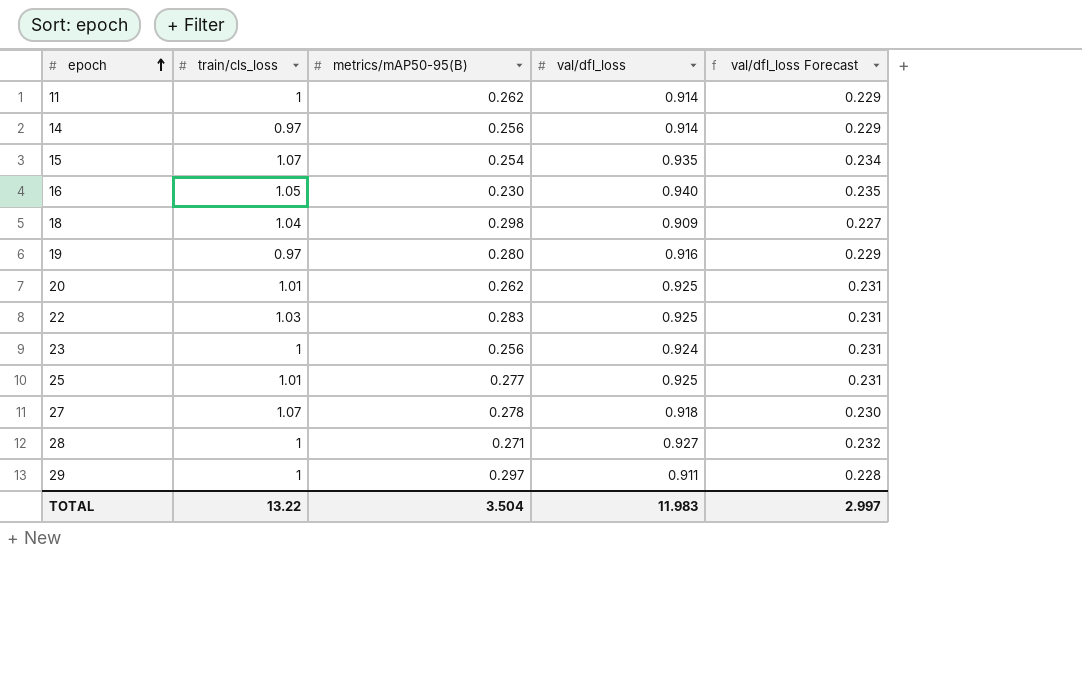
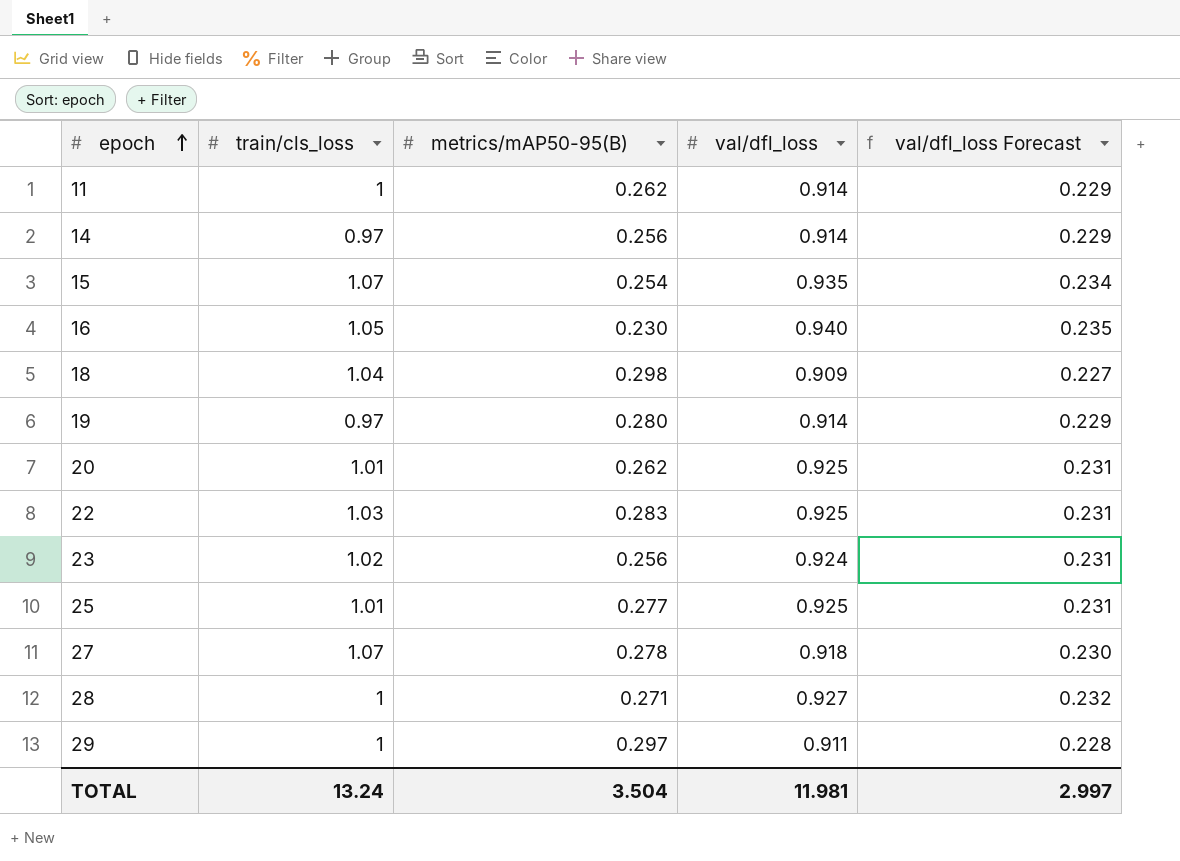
19 | val/dfl_loss: 0.916 -> 0.914
23 | train/cls_loss: 1 -> 1.02
TOTAL | train/cls_loss: 13.22 -> 13.24
TOTAL | val/dfl_loss: 11.983 -> 11.981

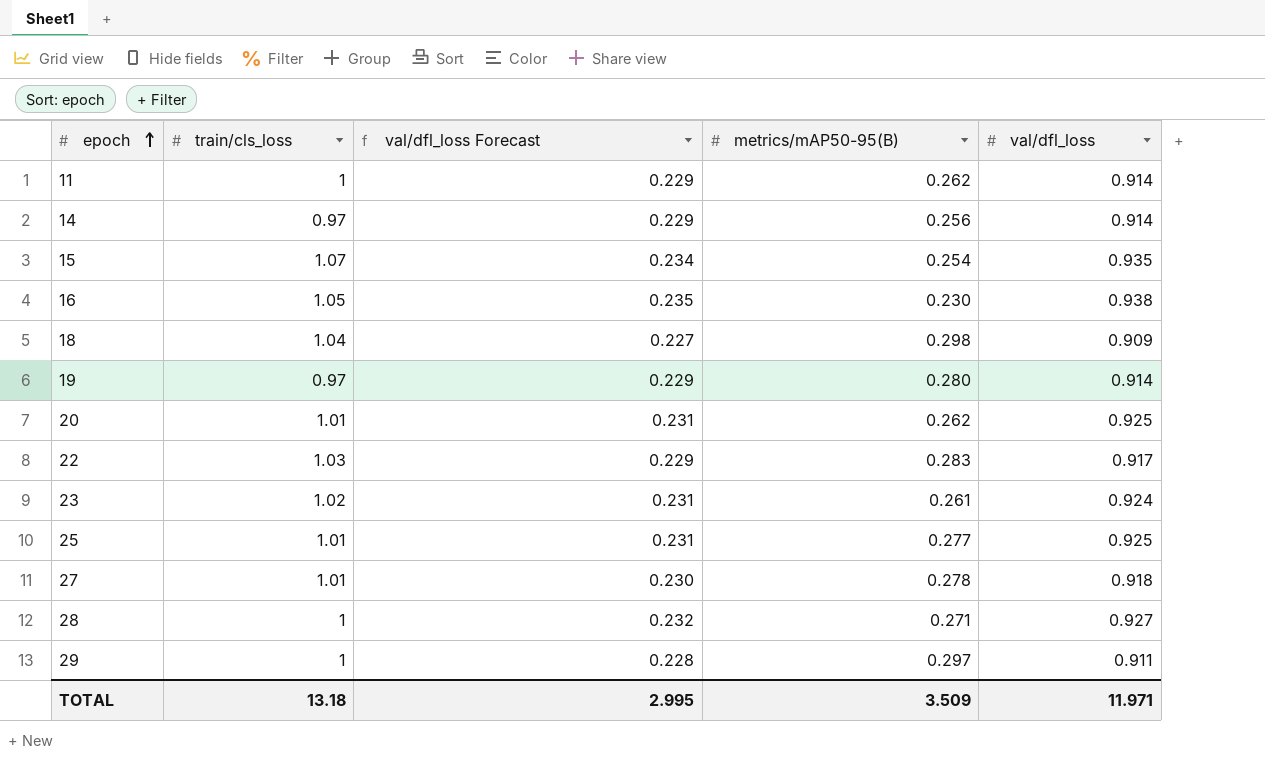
column val/dfl_loss Forecast | position: 5 -> 3
16 | val/dfl_loss: 0.940 -> 0.938
22 | val/dfl_loss Forecast: 0.231 -> 0.229
22 | val/dfl_loss: 0.925 -> 0.917
23 | metrics/mAP50-95(B): 0.256 -> 0.261
27 | train/cls_loss: 1.07 -> 1.01
TOTAL | train/cls_loss: 13.24 -> 13.18
TOTAL | val/dfl_loss Forecast: 2.997 -> 2.995
TOTAL | metrics/mAP50-95(B): 3.504 -> 3.509
TOTAL | val/dfl_loss: 11.981 -> 11.971

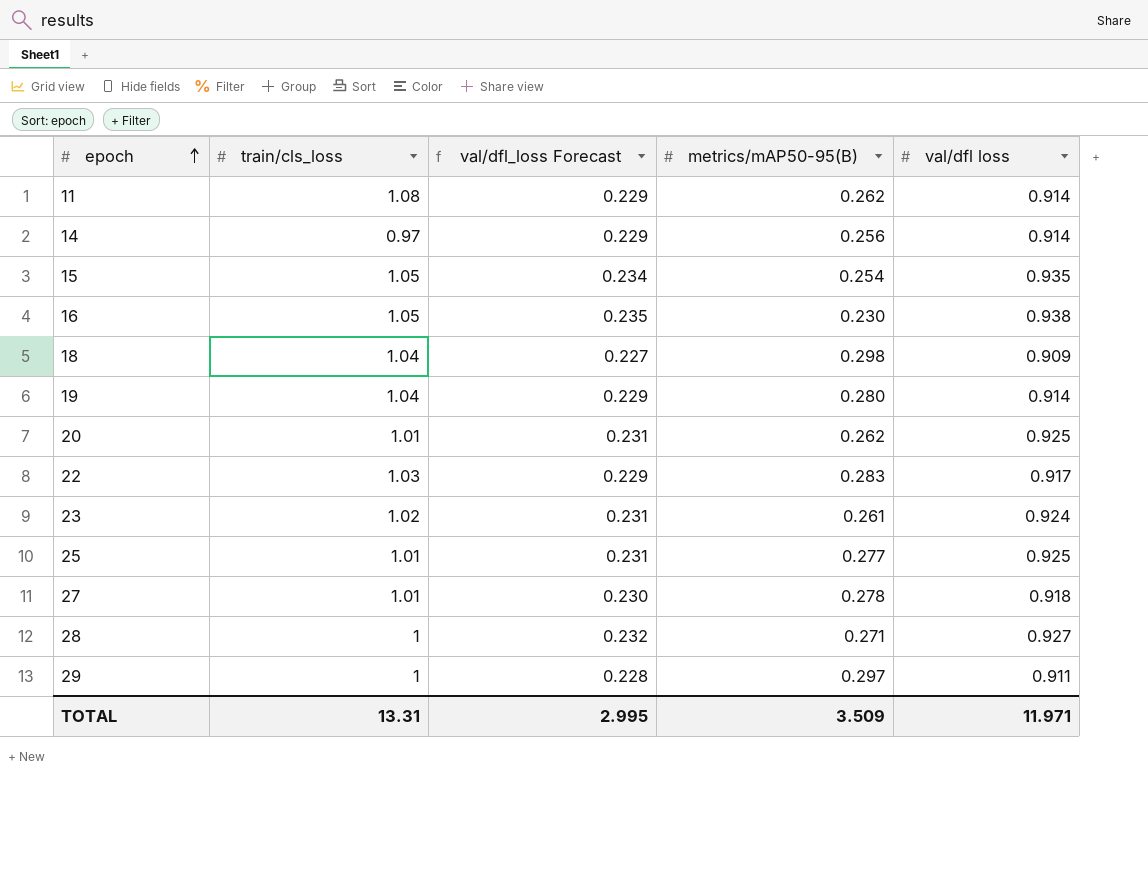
column name: val/dfl_loss -> val/dfl loss
11 | train/cls_loss: 1 -> 1.08
15 | train/cls_loss: 1.07 -> 1.05
19 | train/cls_loss: 0.97 -> 1.04
TOTAL | train/cls_loss: 13.18 -> 13.31

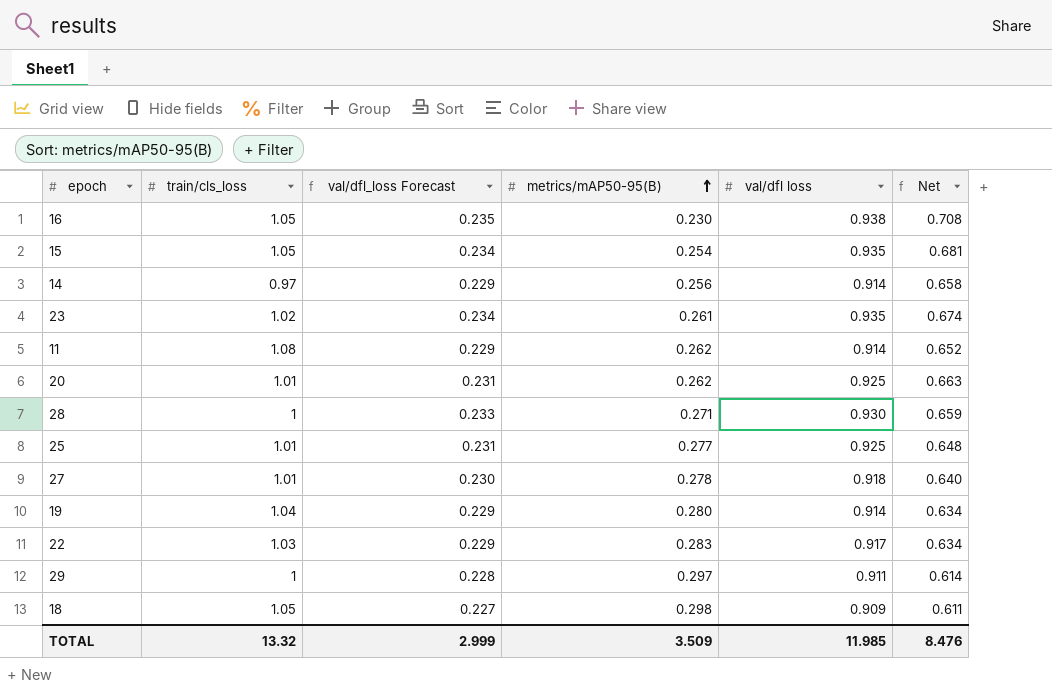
row order: epoch ascending -> metrics/mAP50-95(B) ascending
column Net | formula: none -> [val/dfl loss] - [metrics/mAP50-95(B)]
23 | val/dfl_loss Forecast: 0.231 -> 0.234
23 | val/dfl loss: 0.924 -> 0.935
28 | val/dfl_loss Forecast: 0.232 -> 0.233
28 | val/dfl loss: 0.927 -> 0.930
18 | train/cls_loss: 1.04 -> 1.05
TOTAL | train/cls_loss: 13.31 -> 13.32
TOTAL | val/dfl_loss Forecast: 2.995 -> 2.999
TOTAL | val/dfl loss: 11.971 -> 11.985

